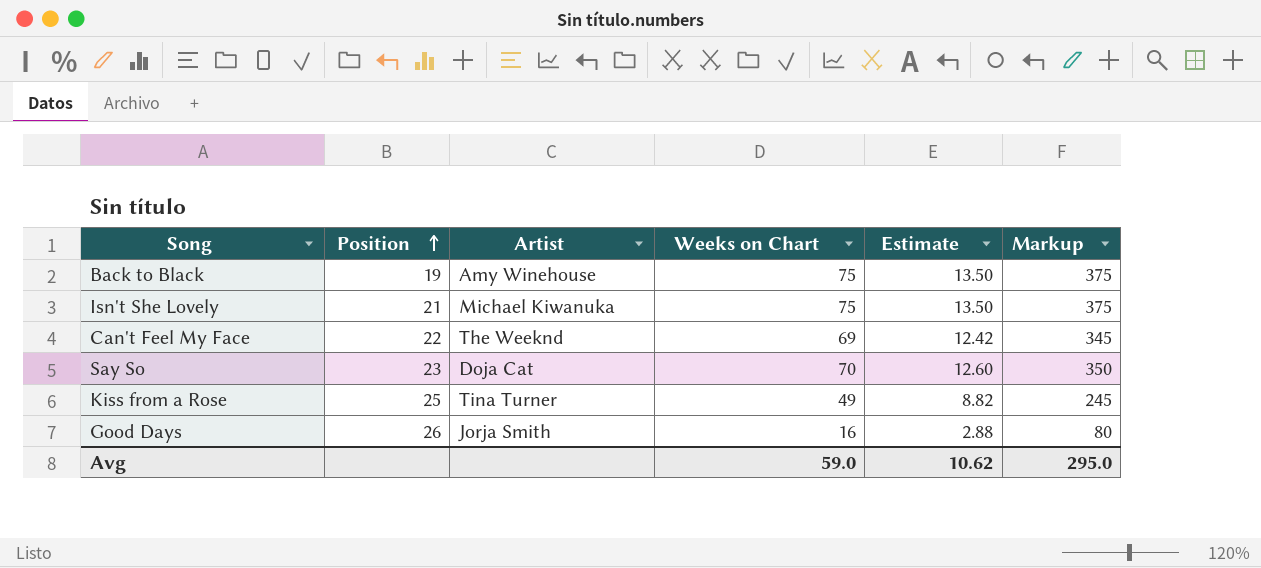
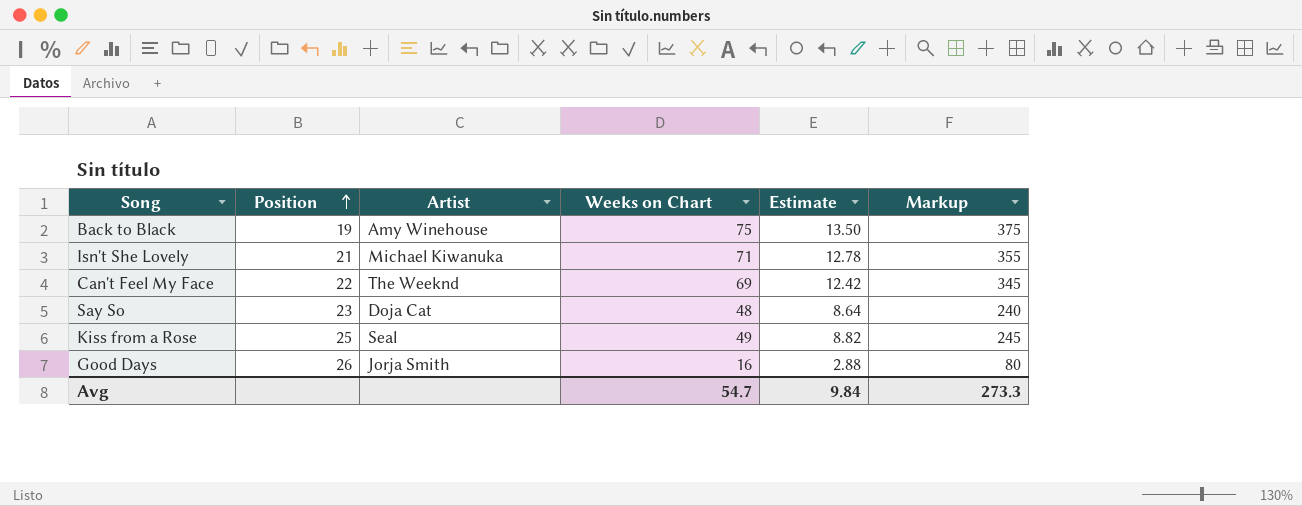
Isn't She Lovely | Weeks on Chart: 75 -> 71
Isn't She Lovely | Estimate: 13.50 -> 12.78
Isn't She Lovely | Markup: 375 -> 355
Say So | Weeks on Chart: 70 -> 48
Say So | Estimate: 12.60 -> 8.64
Say So | Markup: 350 -> 240
Kiss from a Rose | Artist: Tina Turner -> Seal
Avg | Weeks on Chart: 59.0 -> 54.7
Avg | Estimate: 10.62 -> 9.84
Avg | Markup: 295.0 -> 273.3

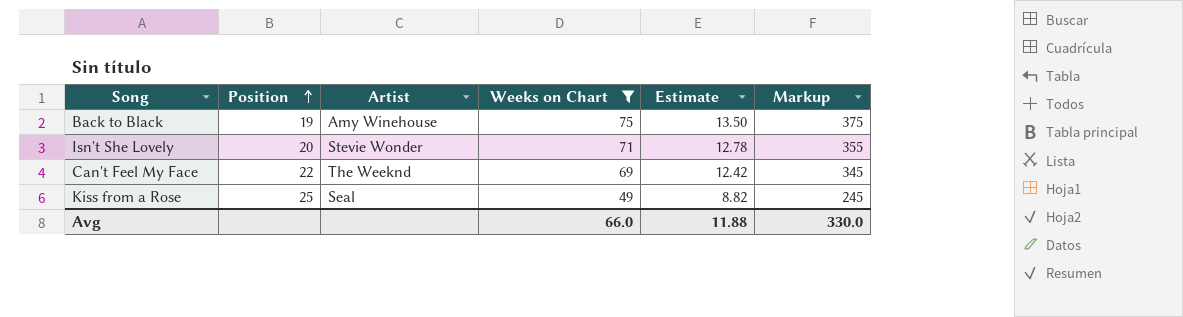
filter: none -> Weeks on Chart >= 49
Isn't She Lovely | Position: 21 -> 20
Isn't She Lovely | Artist: Michael Kiwanuka -> Stevie Wonder
Avg | Weeks on Chart: 54.7 -> 66.0
Avg | Estimate: 9.84 -> 11.88
Avg | Markup: 273.3 -> 330.0

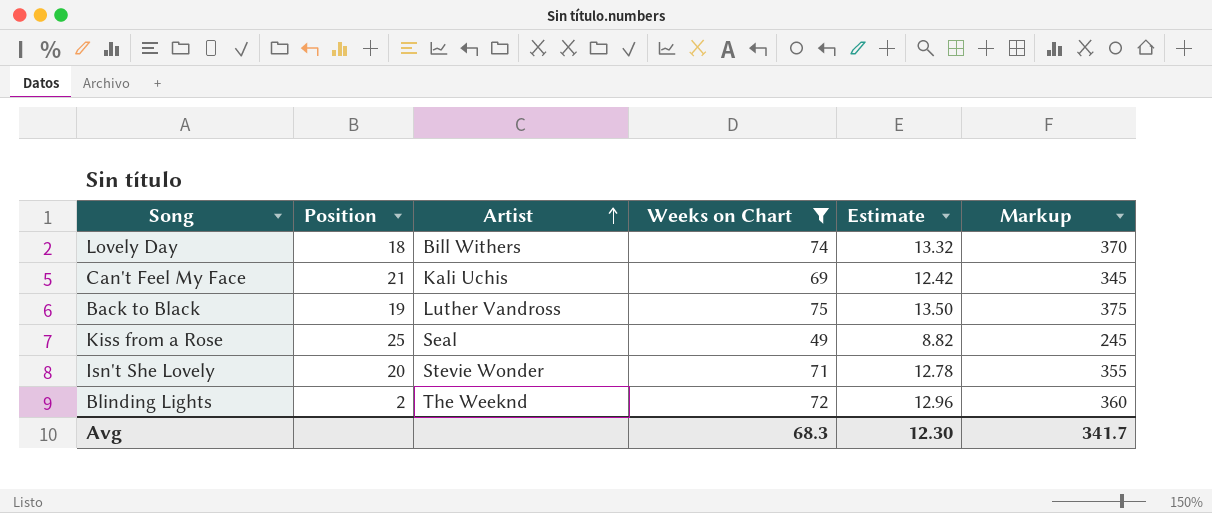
row order: Position ascending -> Artist ascending
row Lovely Day: none -> 18 | Bill Withers | 74 | 13.32 | 370
Can't Feel My Face | Position: 22 -> 21
Can't Feel My Face | Artist: The Weeknd -> Kali Uchis
Back to Black | Artist: Amy Winehouse -> Luther Vandross
row Blinding Lights: none -> 2 | The Weeknd | 72 | 12.96 | 360
Avg | Weeks on Chart: 66.0 -> 68.3
Avg | Estimate: 11.88 -> 12.30
Avg | Markup: 330.0 -> 341.7

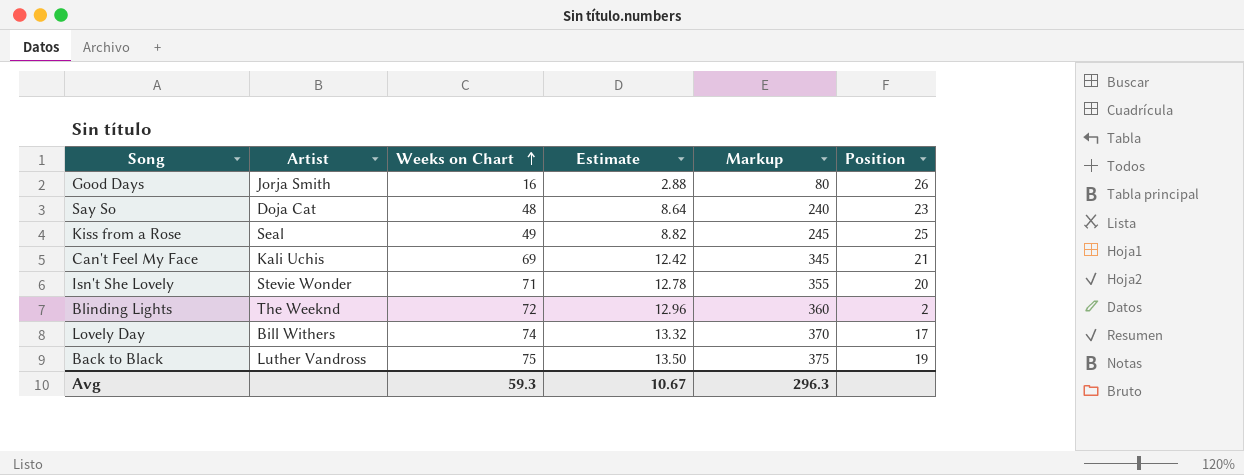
filter: Weeks on Chart >= 49 -> none
row order: Artist ascending -> Weeks on Chart ascending
column Position | position: 2 -> 6
Lovely Day | Position: 18 -> 17
Avg | Weeks on Chart: 68.3 -> 59.3
Avg | Estimate: 12.30 -> 10.67
Avg | Markup: 341.7 -> 296.3

